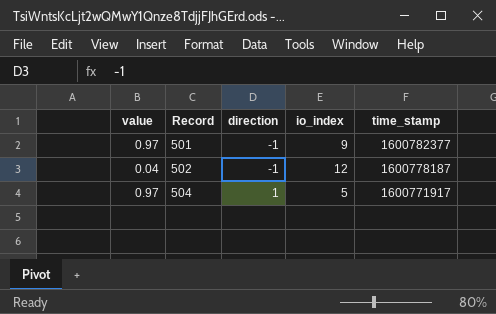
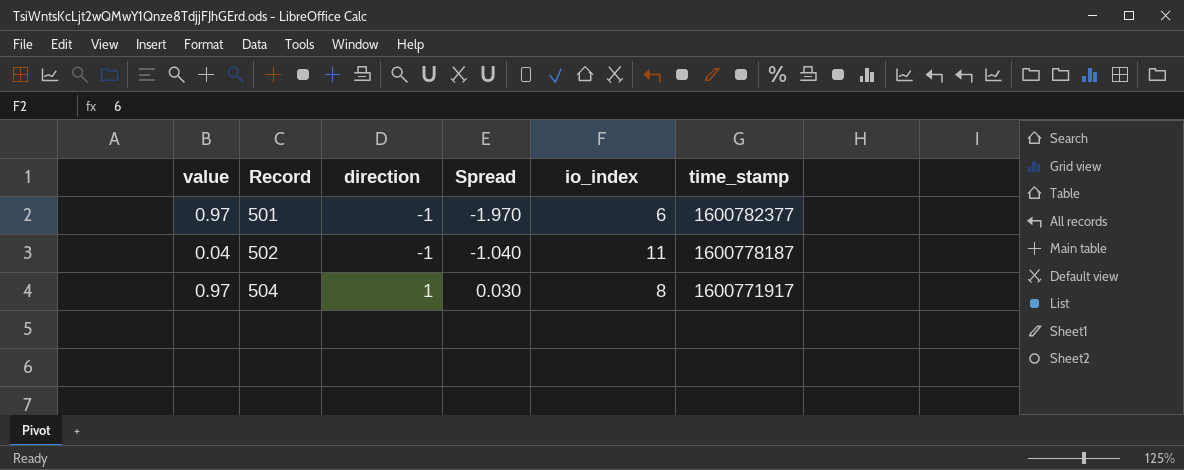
column Spread | formula: none -> [direction] - [value]
501 | io_index: 9 -> 6
502 | io_index: 12 -> 11
504 | io_index: 5 -> 8

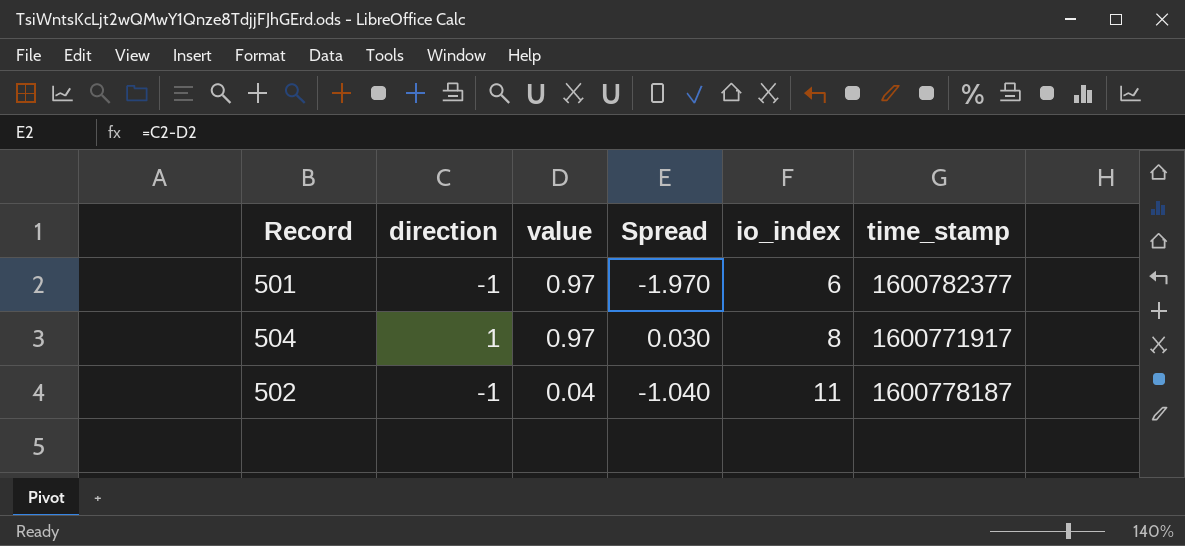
row order: Record ascending -> value descending
column value | position: 1 -> 3

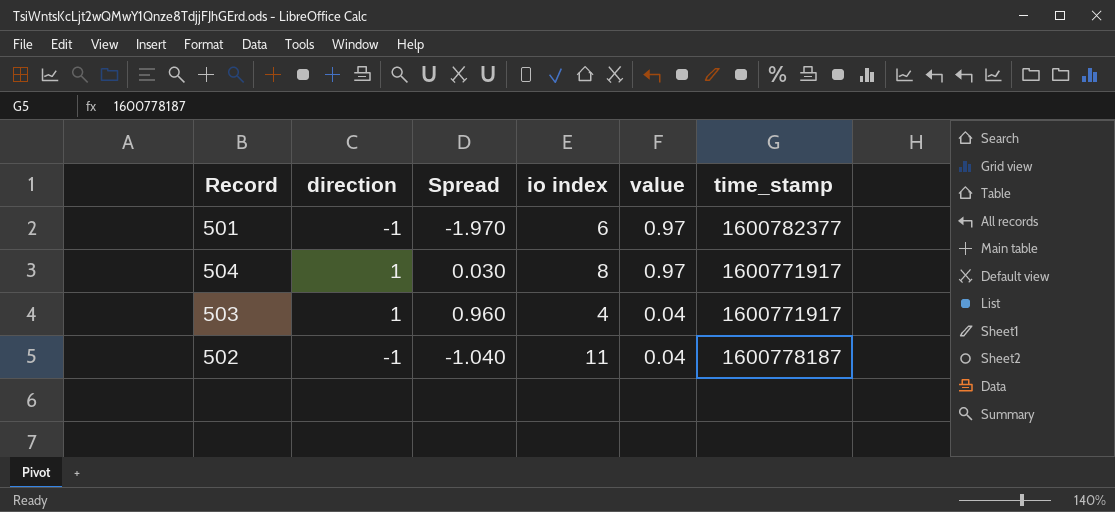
column name: io_index -> io index
column value | position: 3 -> 5
row 503: none -> 1 | 0.960 | 4 | 0.04 | 1600771917

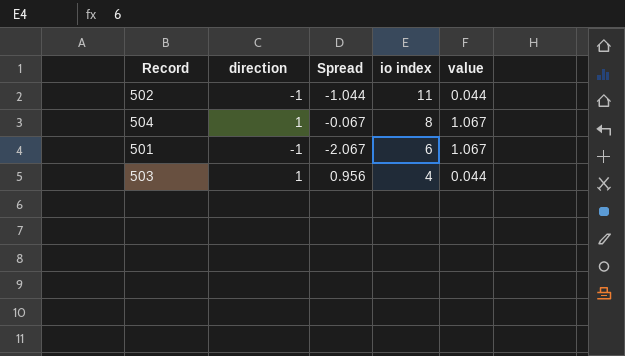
row order: value descending -> io index descending
column time_stamp | position: 6 -> none
502 | Spread: -1.040 -> -1.044
502 | value: 0.04 -> 0.044
504 | Spread: 0.030 -> -0.067
504 | value: 0.97 -> 1.067
501 | Spread: -1.970 -> -2.067
501 | value: 0.97 -> 1.067
503 | Spread: 0.960 -> 0.956
503 | value: 0.04 -> 0.044

